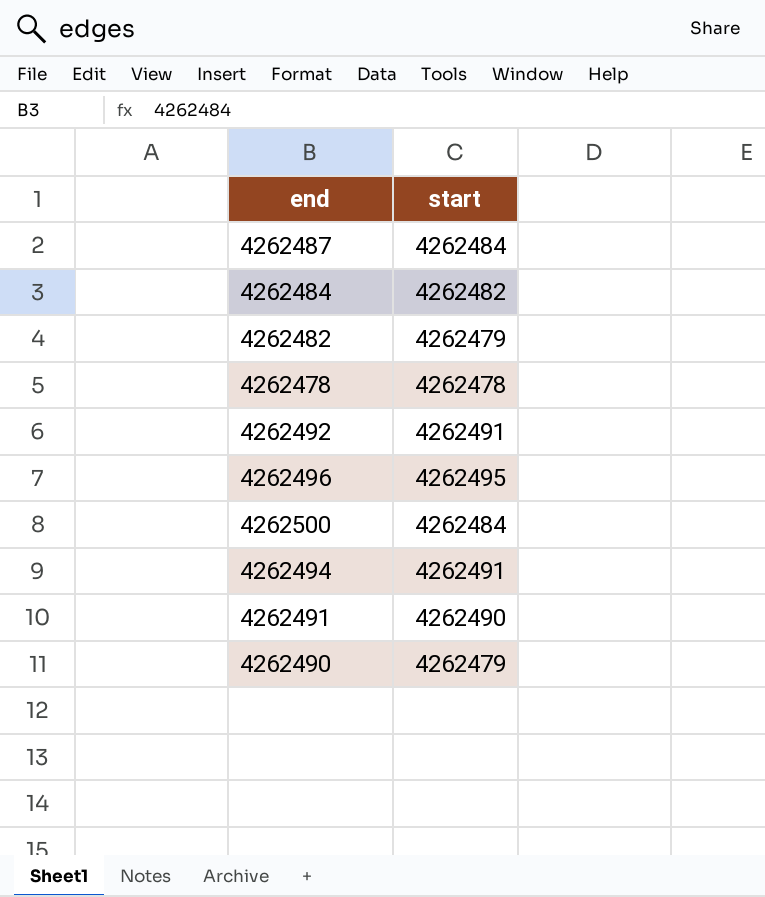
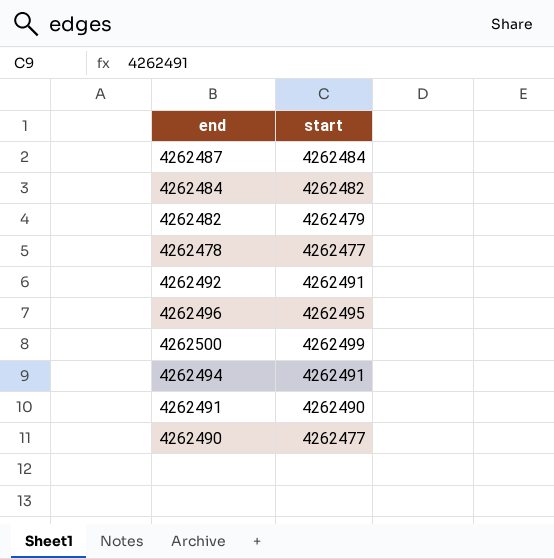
4262478 | start: 4262478 -> 4262477
4262500 | start: 4262484 -> 4262499
4262490 | start: 4262479 -> 4262477

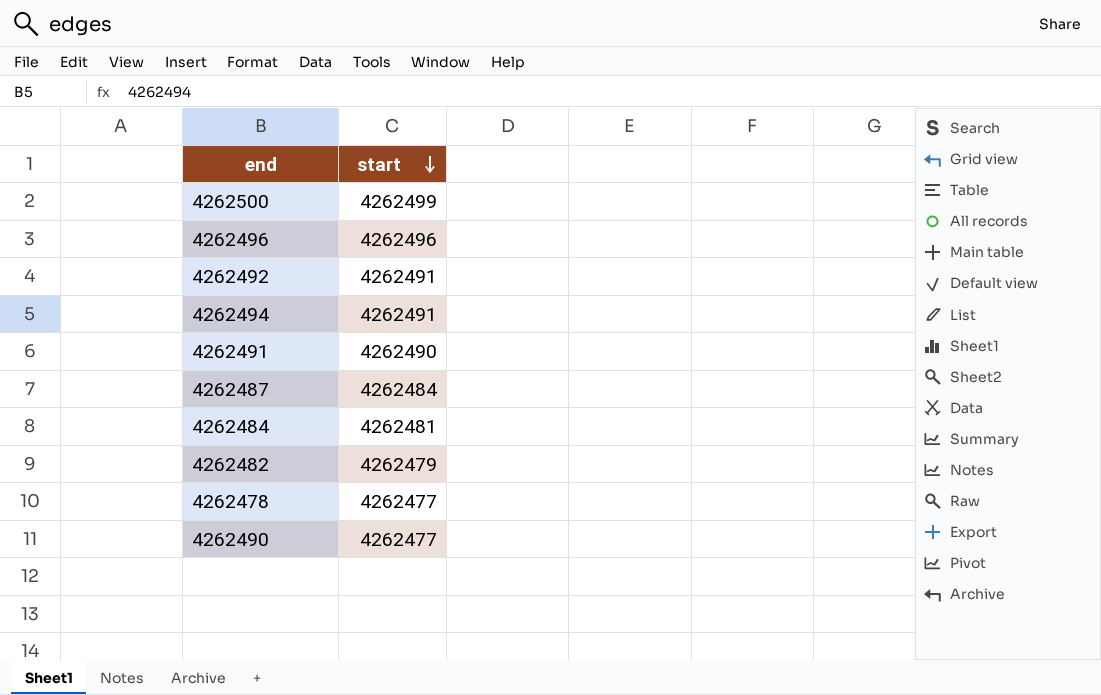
row order: none -> start descending
4262496 | start: 4262495 -> 4262496
4262484 | start: 4262482 -> 4262481

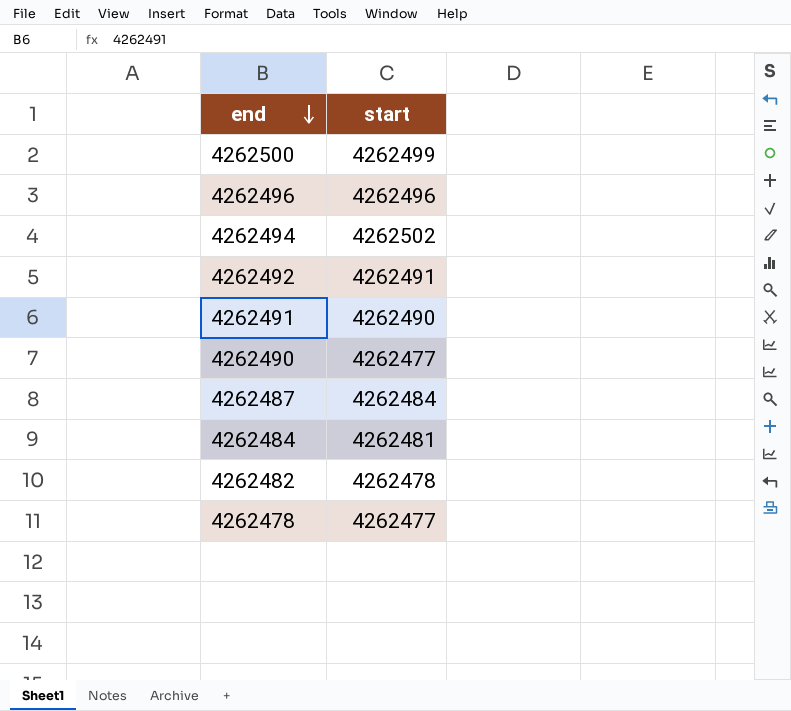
row order: start descending -> end descending
4262494 | start: 4262491 -> 4262502
4262482 | start: 4262479 -> 4262478

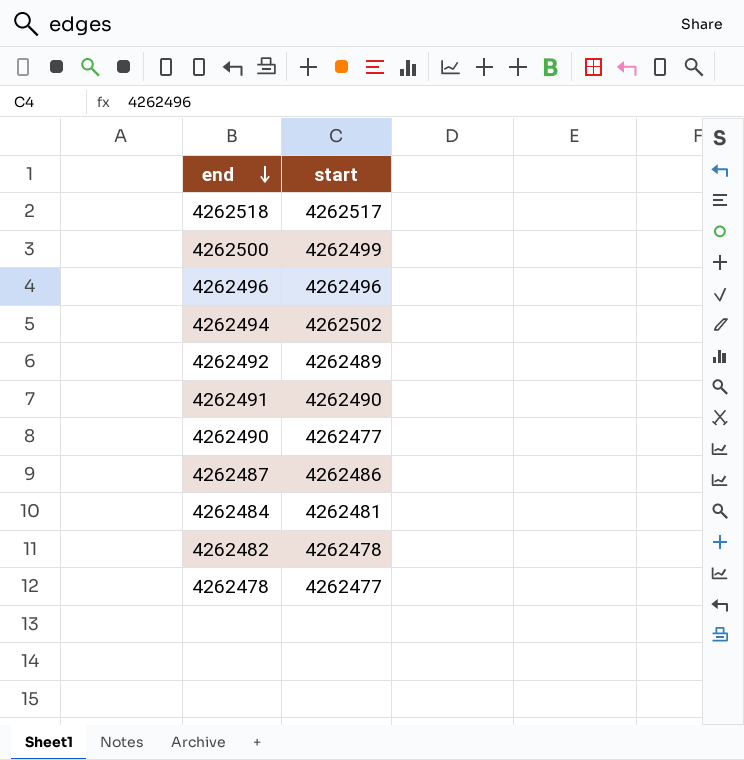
row 4262518: none -> 4262517
4262492 | start: 4262491 -> 4262489
4262487 | start: 4262484 -> 4262486

